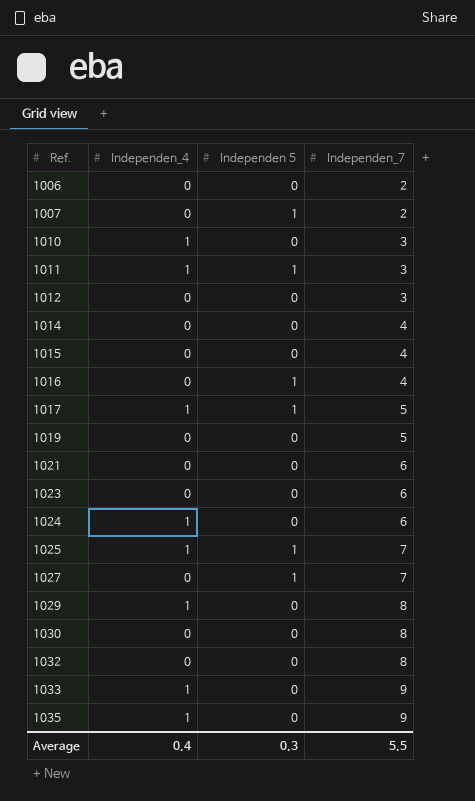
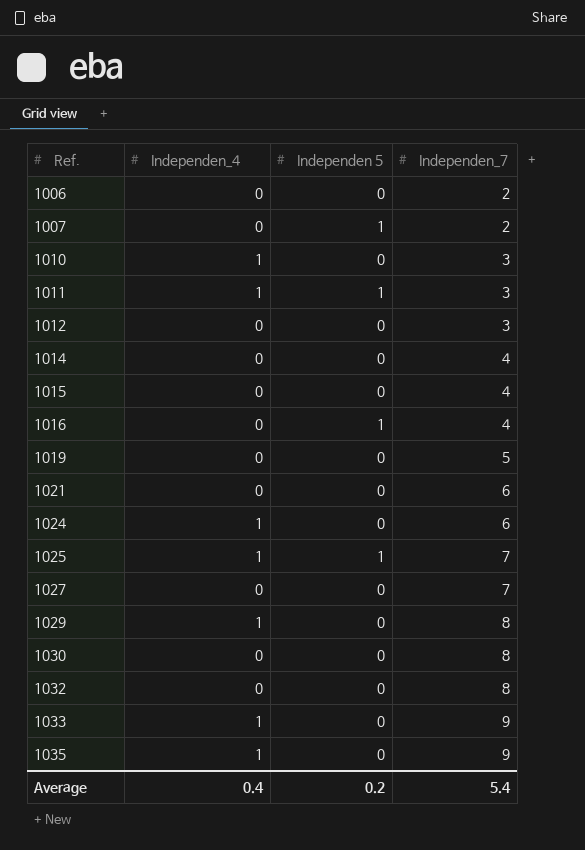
row 1017: 1 | 1 | 5 -> none
row 1023: 0 | 0 | 6 -> none
1027 | Independen 5: 1 -> 0
Average | Independen 5: 0.3 -> 0.2
Average | Independen_7: 5.5 -> 5.4

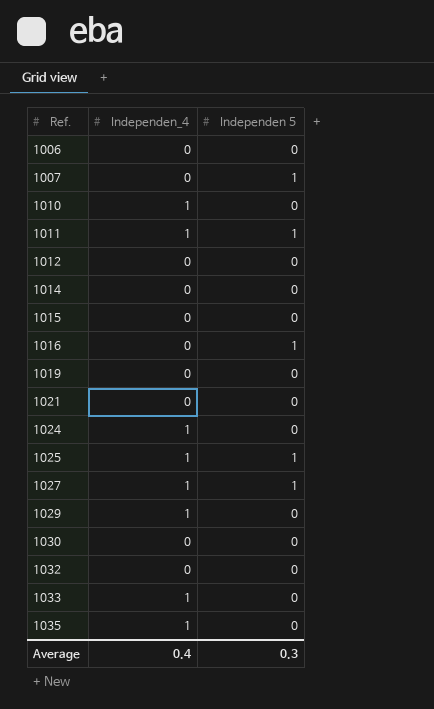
column Independen_7 | position: 4 -> none
1027 | Independen_4: 0 -> 1
1027 | Independen 5: 0 -> 1
Average | Independen 5: 0.2 -> 0.3

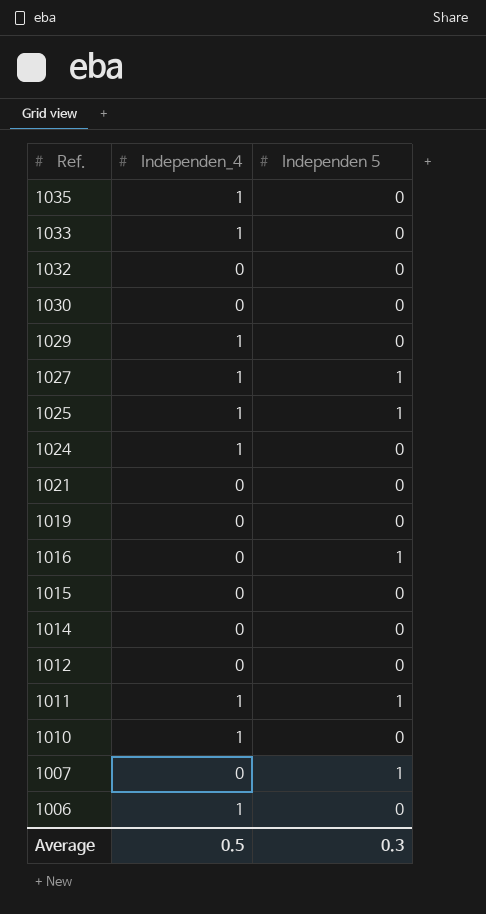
row order: Ref. ascending -> Ref. descending
1006 | Independen_4: 0 -> 1
Average | Independen_4: 0.4 -> 0.5

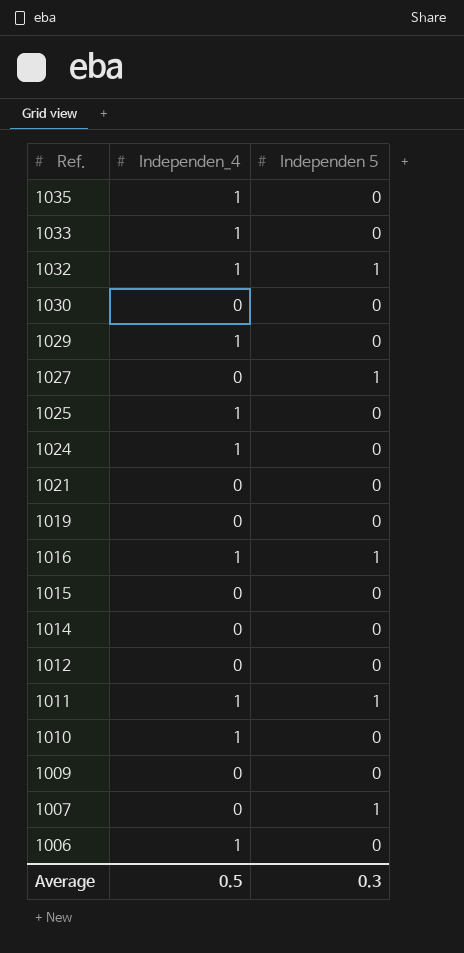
1032 | Independen_4: 0 -> 1
1032 | Independen 5: 0 -> 1
1027 | Independen_4: 1 -> 0
1025 | Independen 5: 1 -> 0
1016 | Independen_4: 0 -> 1
row 1009: none -> 0 | 0

